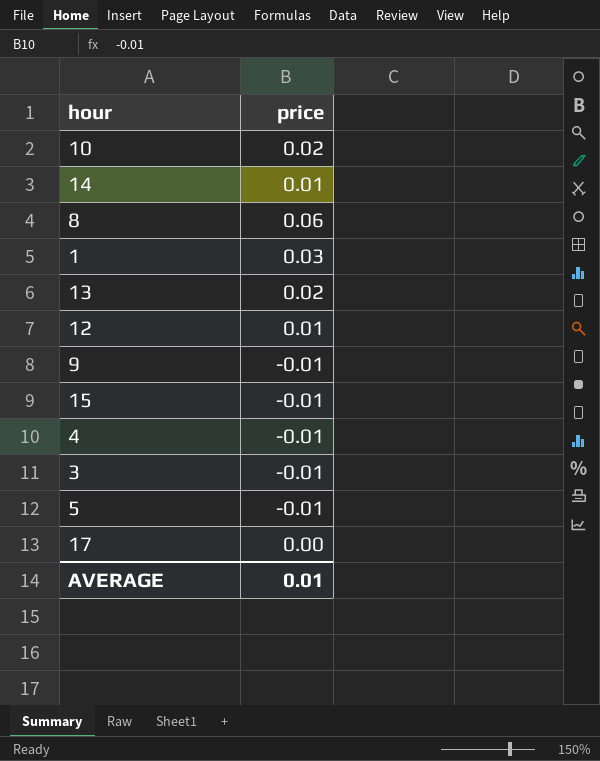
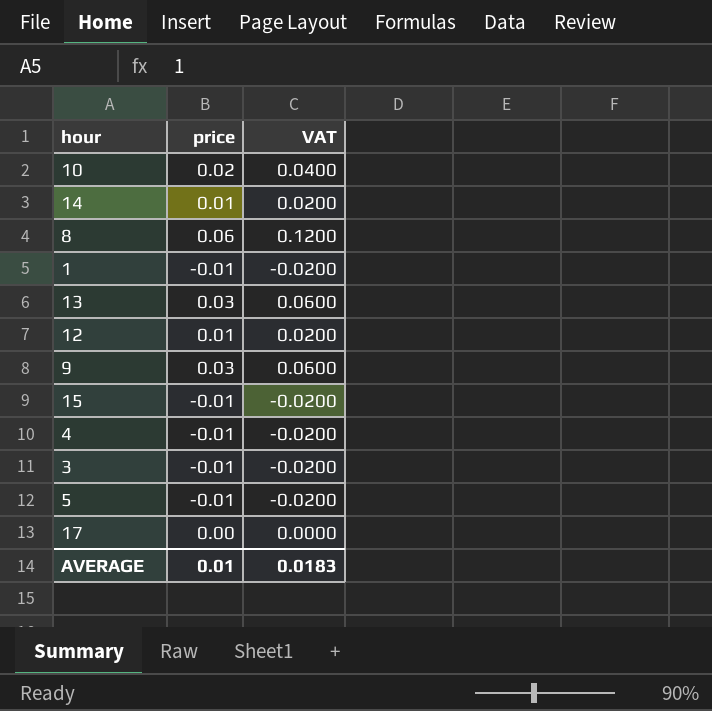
column VAT | formula: none -> [price] * 2
1 | price: 0.03 -> -0.01
13 | price: 0.02 -> 0.03
9 | price: -0.01 -> 0.03

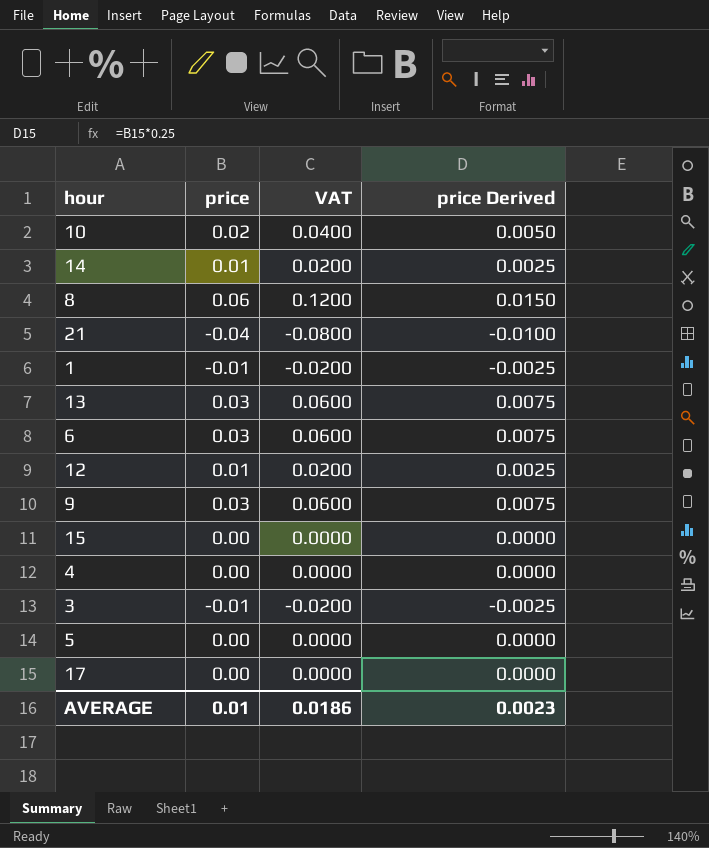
column price Derived | formula: none -> [price] * 0.25
row 21: none -> -0.04 | -0.0800 | -0.0100
row 6: none -> 0.03 | 0.0600 | 0.0075
15 | price: -0.01 -> 0.00
15 | VAT: -0.0200 -> 0.0000
4 | price: -0.01 -> 0.00
4 | VAT: -0.0200 -> 0.0000
5 | price: -0.01 -> 0.00
5 | VAT: -0.0200 -> 0.0000
AVERAGE | VAT: 0.0183 -> 0.0186

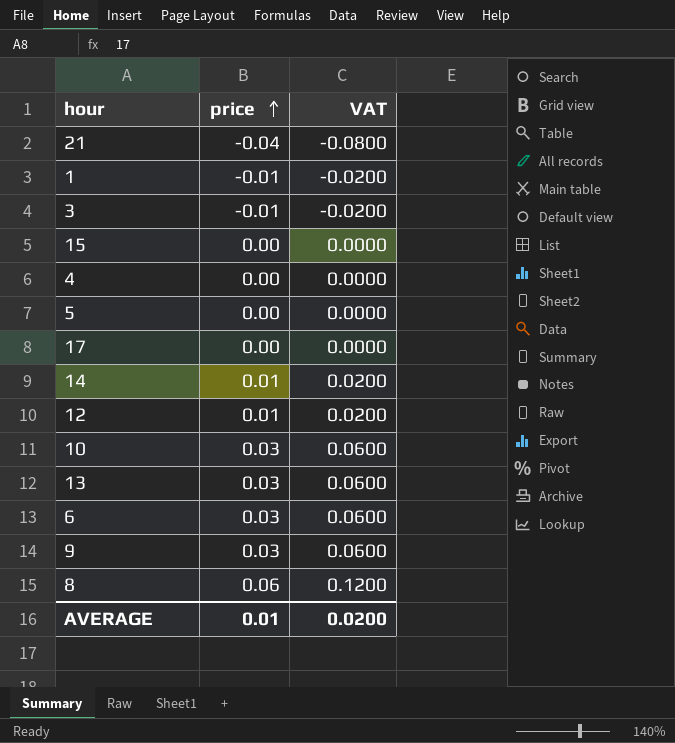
row order: none -> price ascending
column price Derived | formula: [price] * 0.25 -> none
10 | price: 0.02 -> 0.03
10 | VAT: 0.0400 -> 0.0600
AVERAGE | VAT: 0.0186 -> 0.0200

